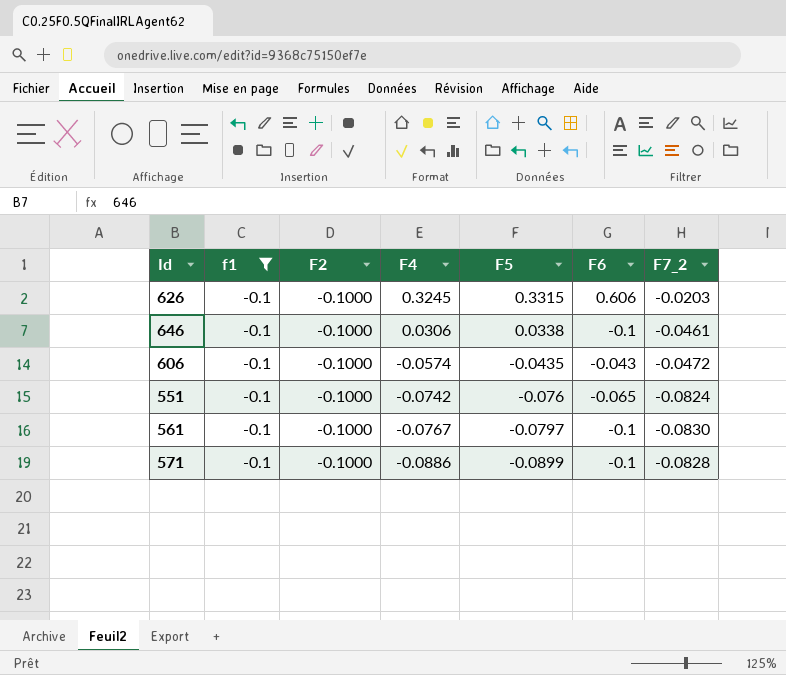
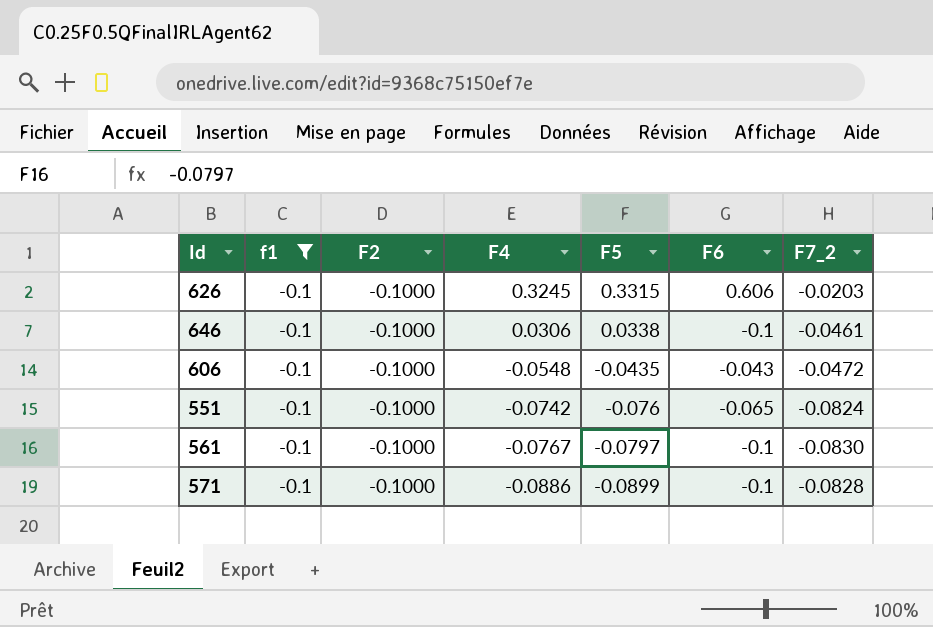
606 | F4: -0.0574 -> -0.0548

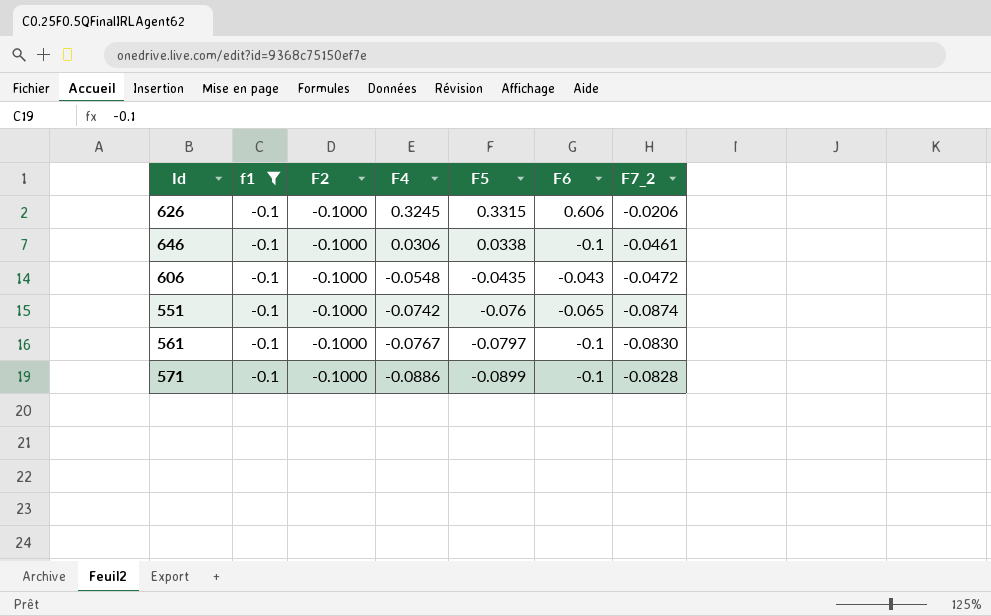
626 | F7_2: -0.0203 -> -0.0206
551 | F7_2: -0.0824 -> -0.0874

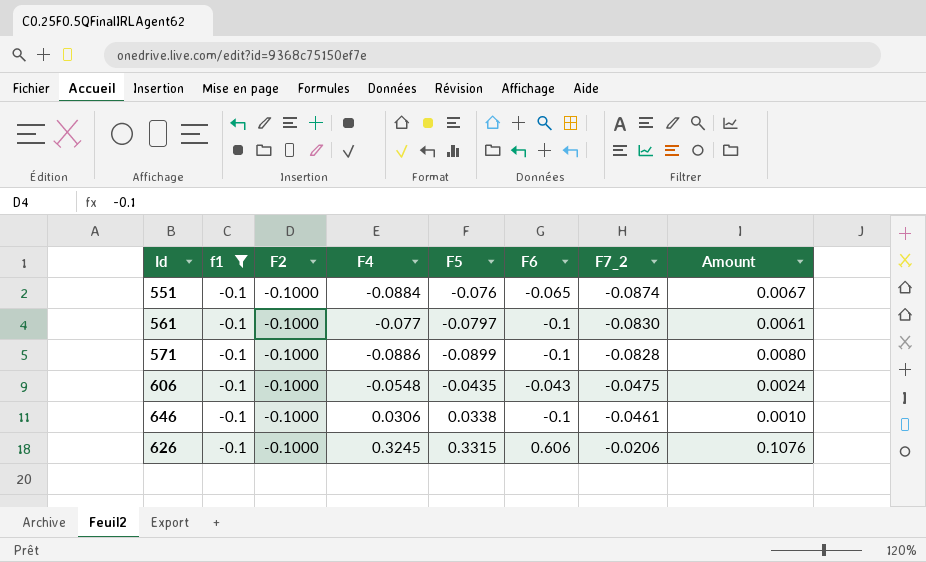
row order: F4 descending -> F7_2 ascending
column Amount | formula: none -> [F4] * [F5]
551 | F4: -0.0742 -> -0.0884
561 | F4: -0.0767 -> -0.077
606 | F7_2: -0.0472 -> -0.0475

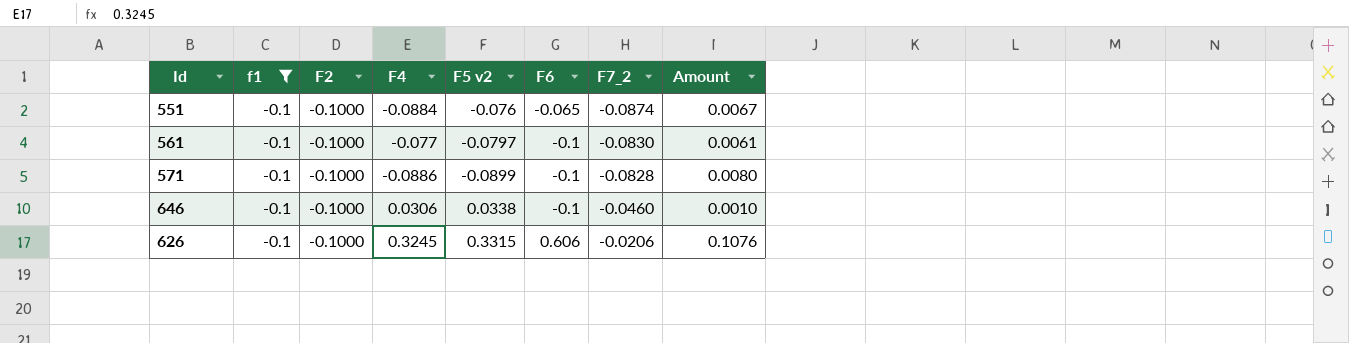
column name: F5 -> F5 v2
row 606: -0.1 | -0.1000 | -0.0548 | -0.0435 | -0.043 | -0.0475 | 0.0024 -> none
646 | F7_2: -0.0461 -> -0.0460

